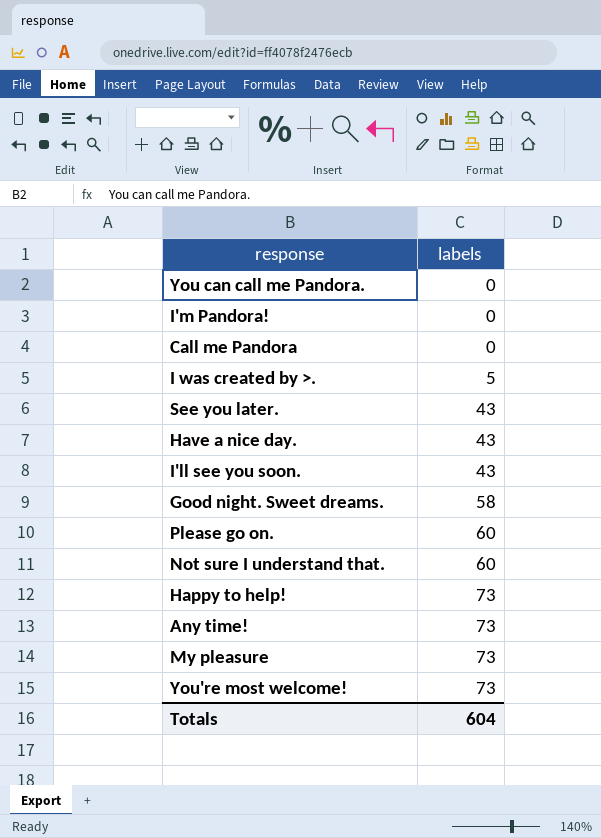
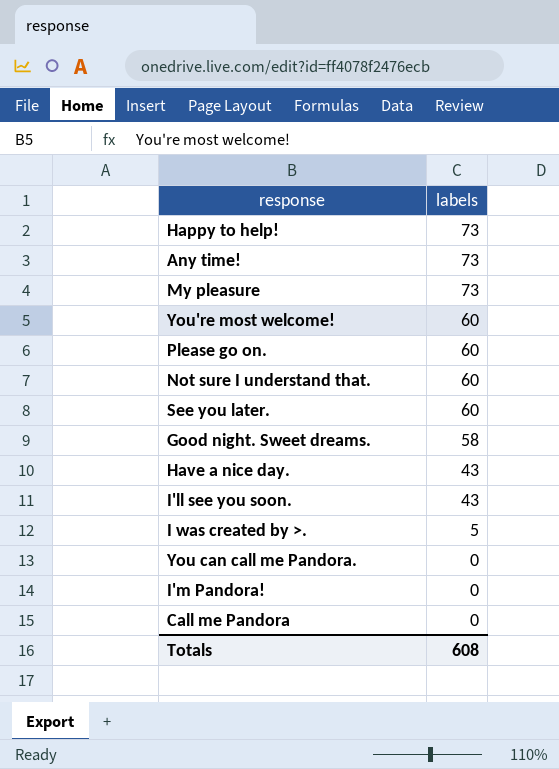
row order: labels ascending -> labels descending
You're most welcome! | labels: 73 -> 60
See you later. | labels: 43 -> 60
Totals | labels: 604 -> 608

